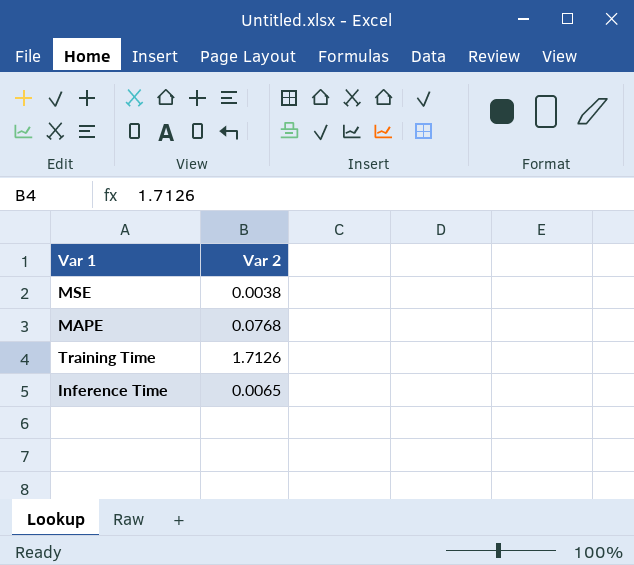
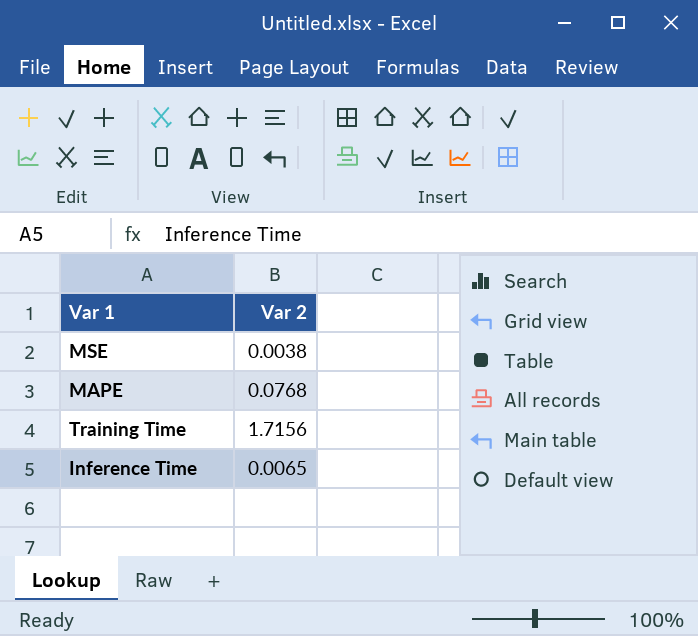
Training Time | Var 2: 1.7126 -> 1.7156

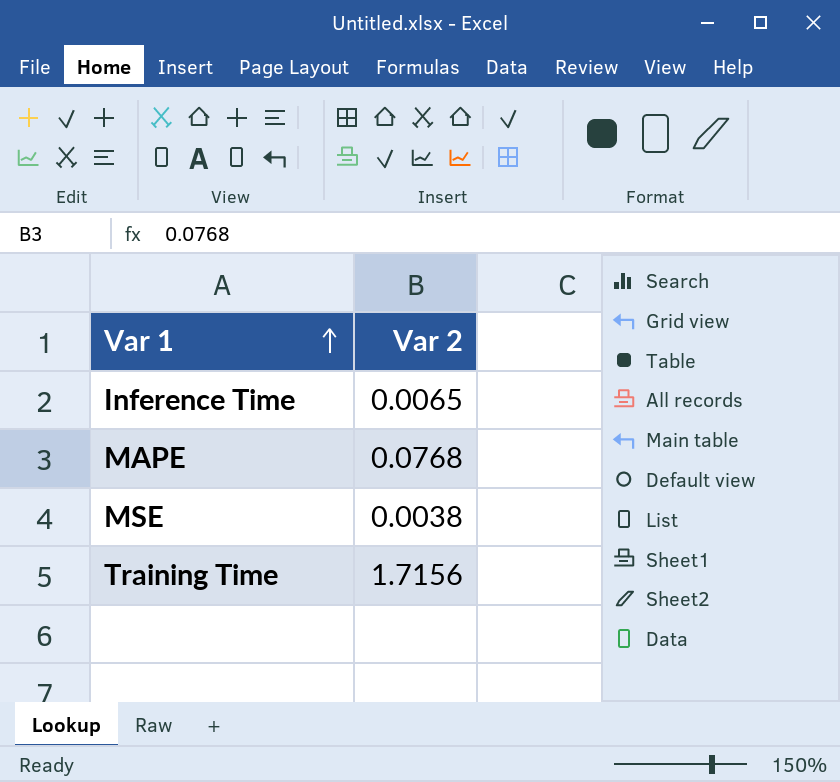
row order: none -> Var 1 ascending

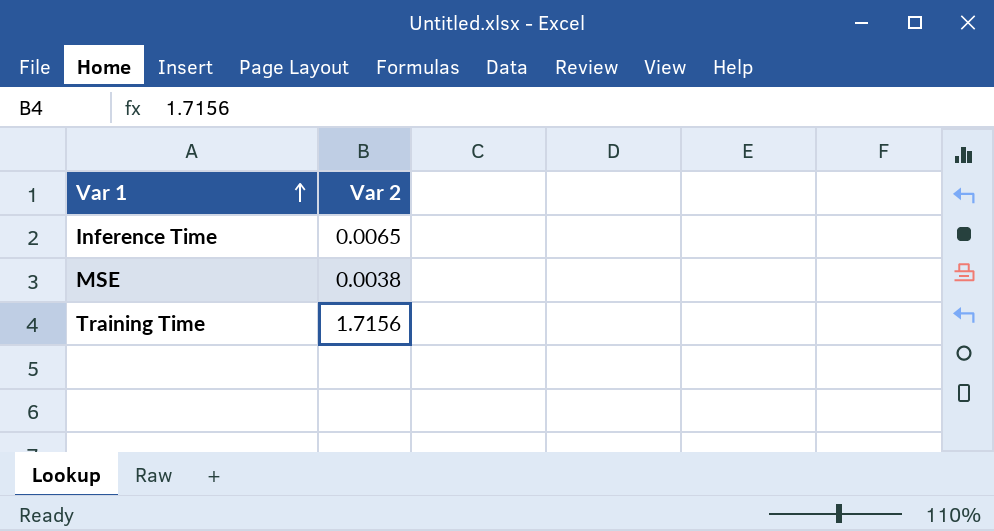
row MAPE: 0.0768 -> none

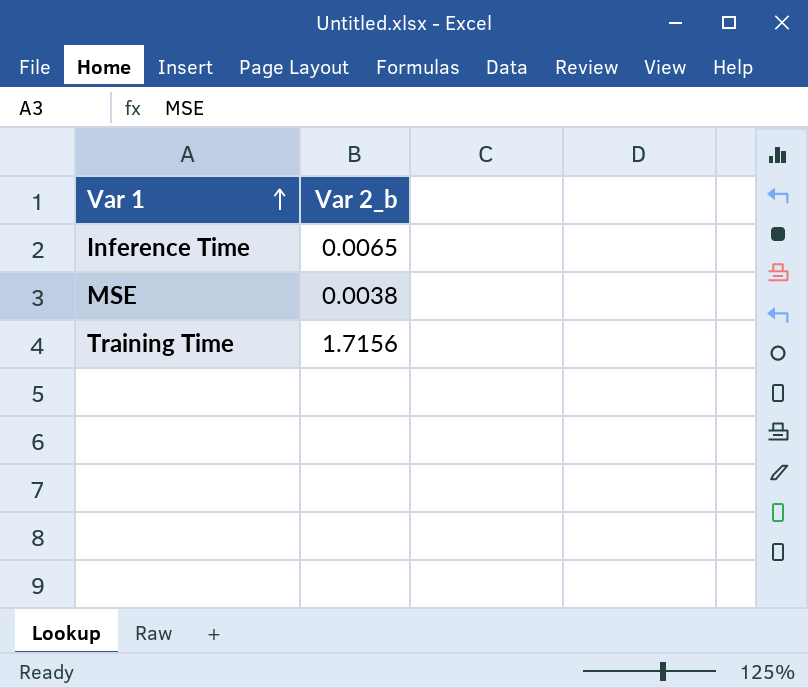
column name: Var 2 -> Var 2_b

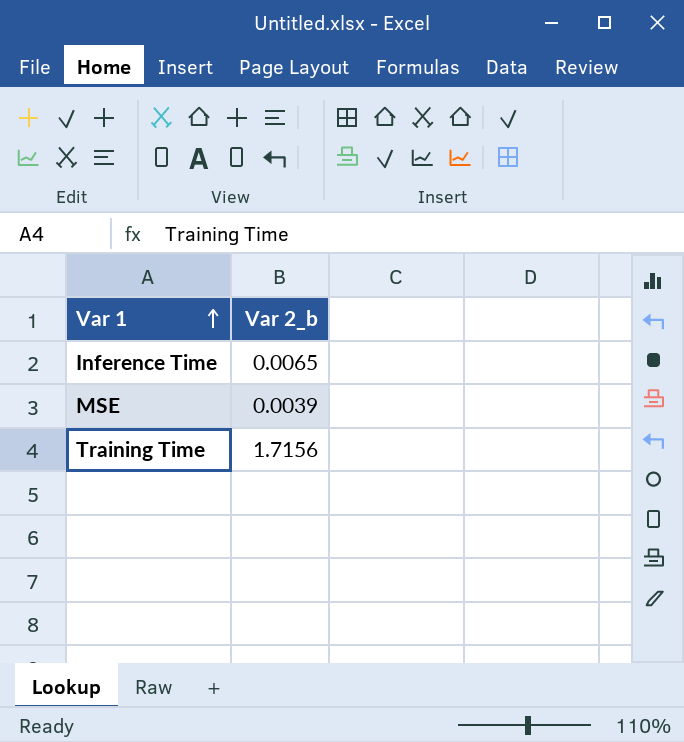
MSE | Var 2_b: 0.0038 -> 0.0039

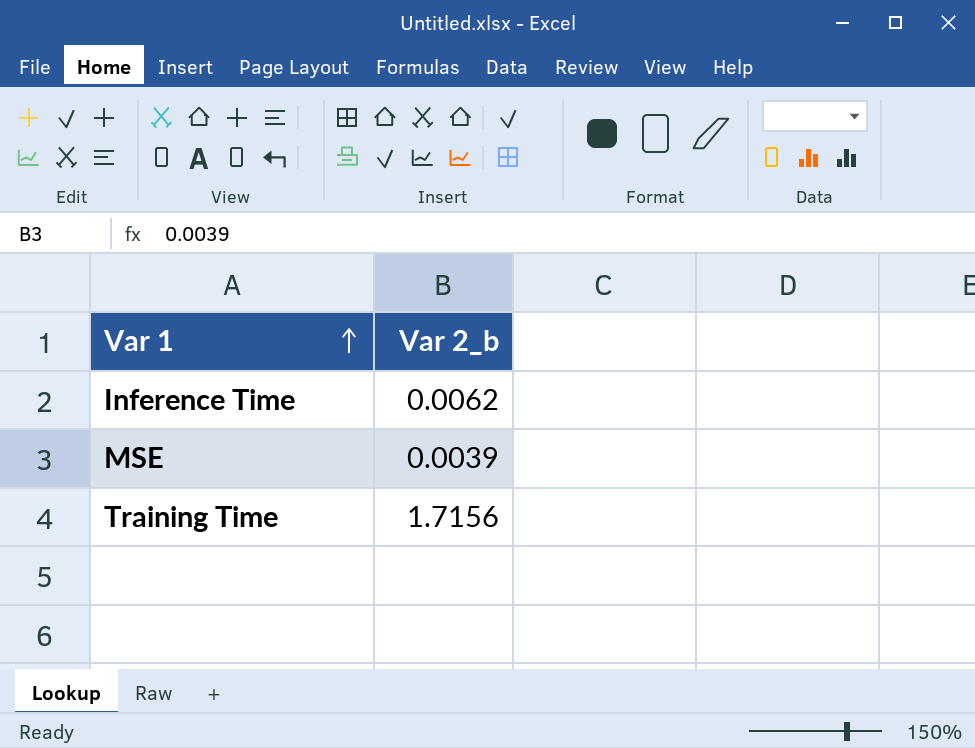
Inference Time | Var 2_b: 0.0065 -> 0.0062

